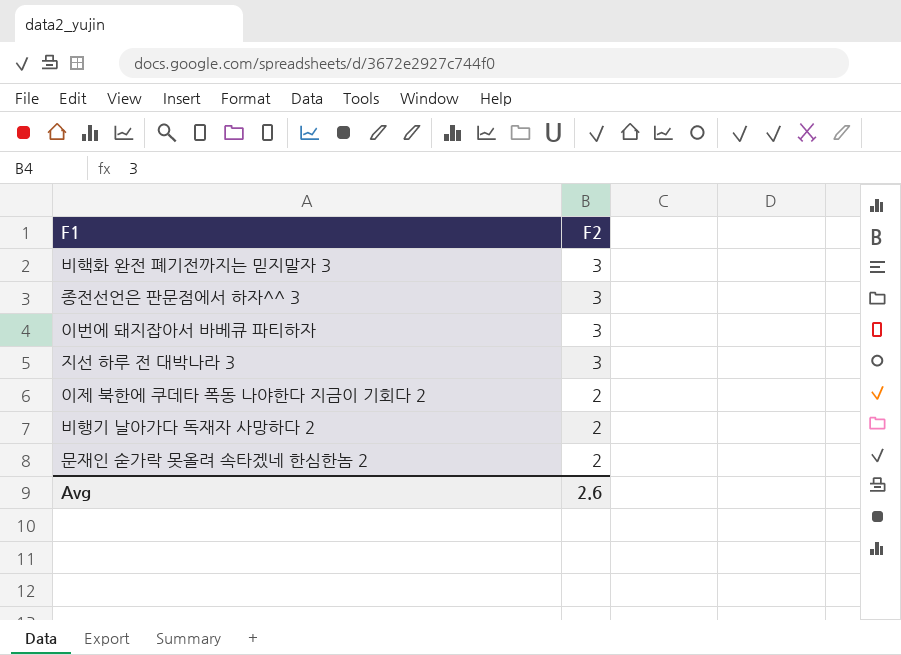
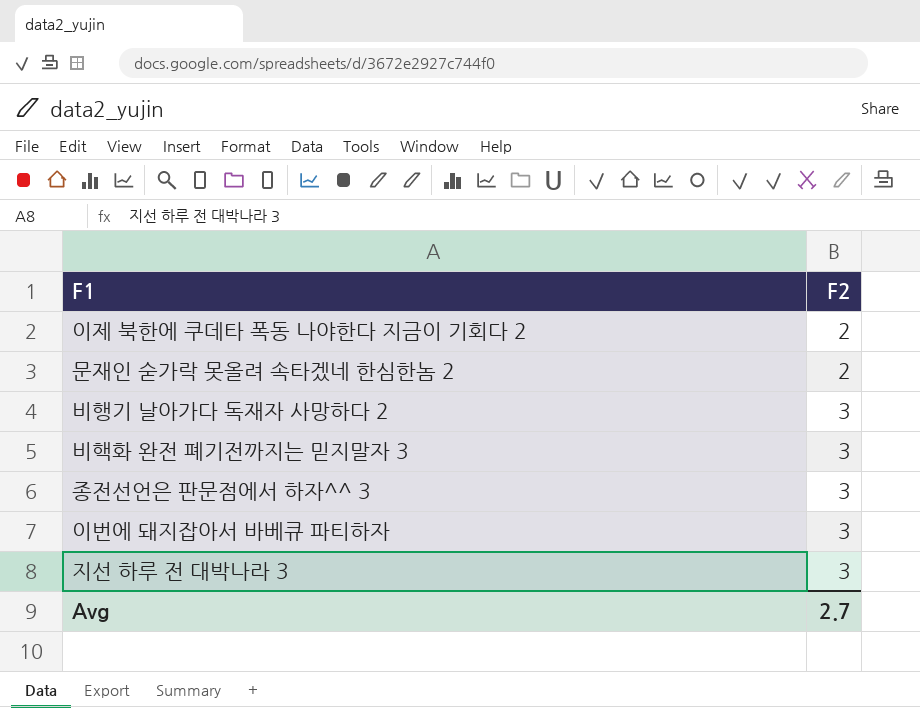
row order: F2 descending -> F2 ascending
비행기 날아가다 독재자 사망하다 2 | F2: 2 -> 3
Avg | F2: 2.6 -> 2.7

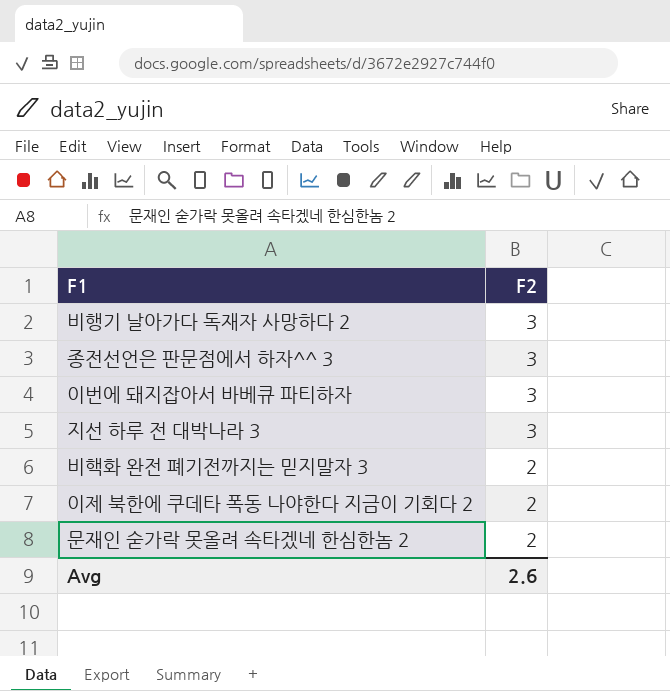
row order: F2 ascending -> F2 descending
비핵화 완전 폐기전까지는 믿지말자 3 | F2: 3 -> 2
Avg | F2: 2.7 -> 2.6

